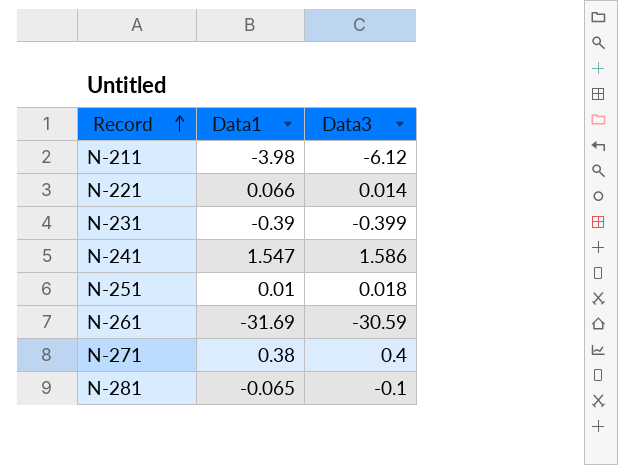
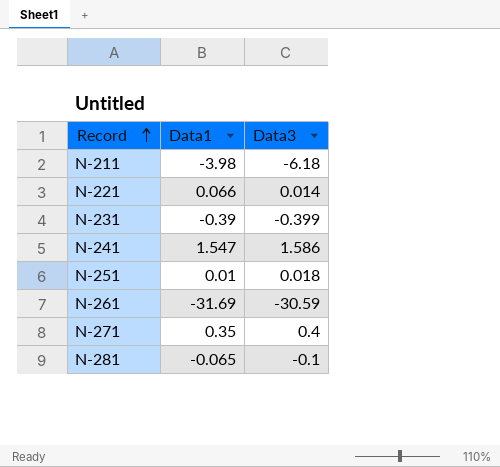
N-211 | Data3: -6.12 -> -6.18
N-271 | Data1: 0.38 -> 0.35

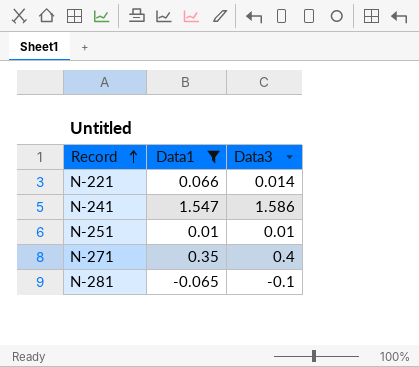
filter: none -> Data1 >= -0.065
N-251 | Data3: 0.018 -> 0.01

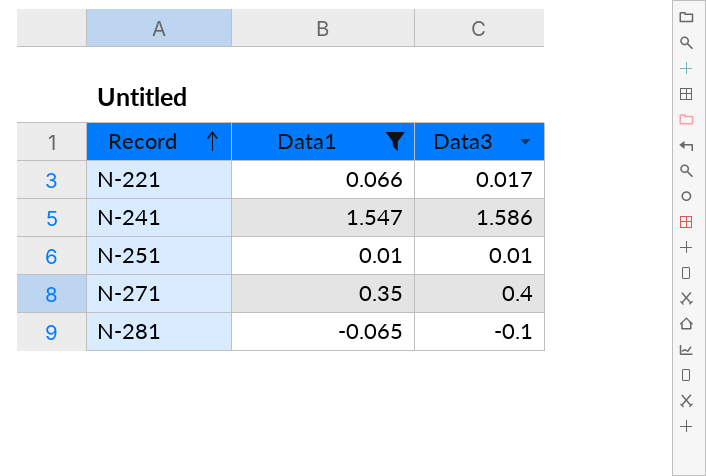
N-221 | Data3: 0.014 -> 0.017

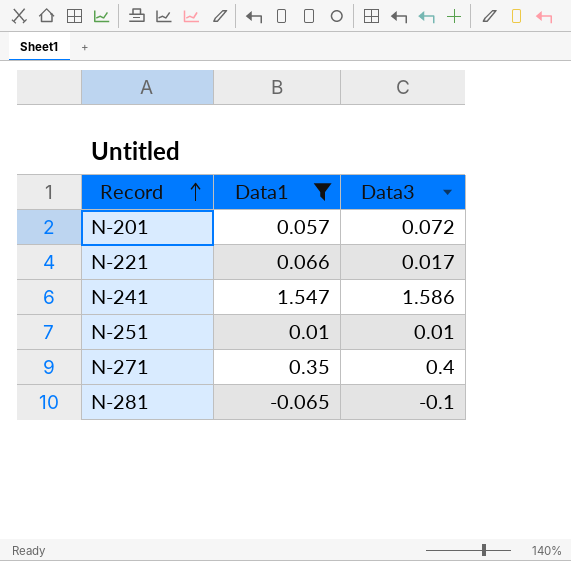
row N-201: none -> 0.057 | 0.072

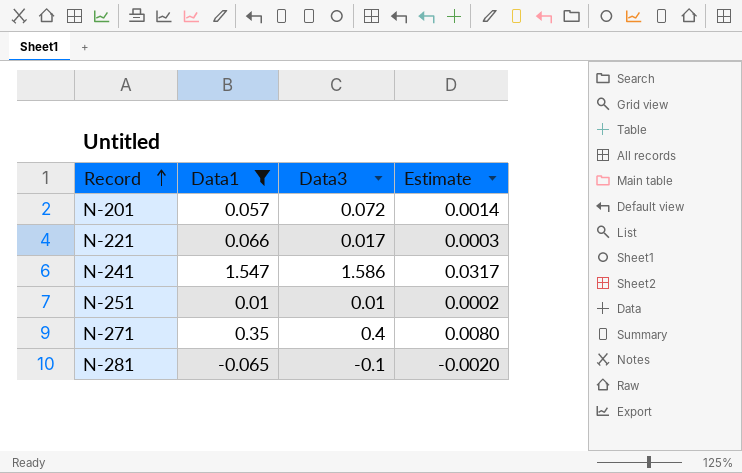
column Estimate | formula: none -> [Data3] * 0.02

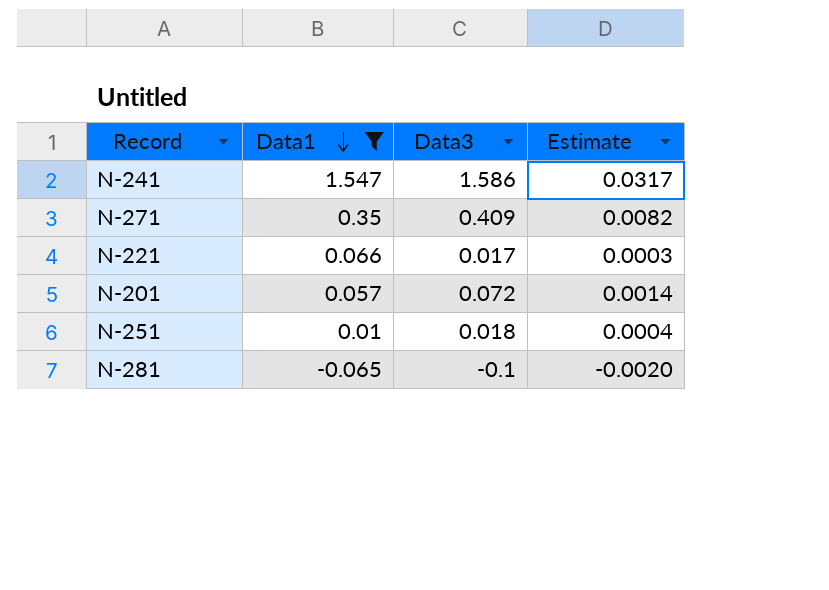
row order: Record ascending -> Data1 descending
N-271 | Data3: 0.4 -> 0.409
N-271 | Estimate: 0.0080 -> 0.0082
N-251 | Data3: 0.01 -> 0.018
N-251 | Estimate: 0.0002 -> 0.0004

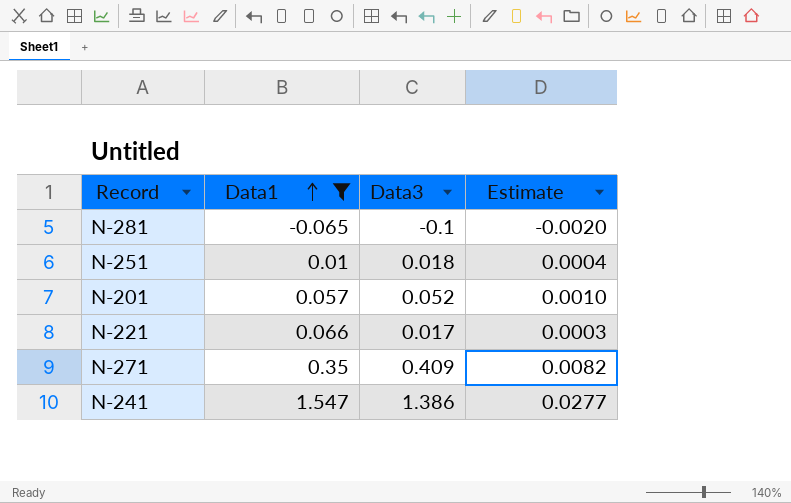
row order: Data1 descending -> Data1 ascending
N-201 | Data3: 0.072 -> 0.052
N-201 | Estimate: 0.0014 -> 0.0010
N-241 | Data3: 1.586 -> 1.386
N-241 | Estimate: 0.0317 -> 0.0277

